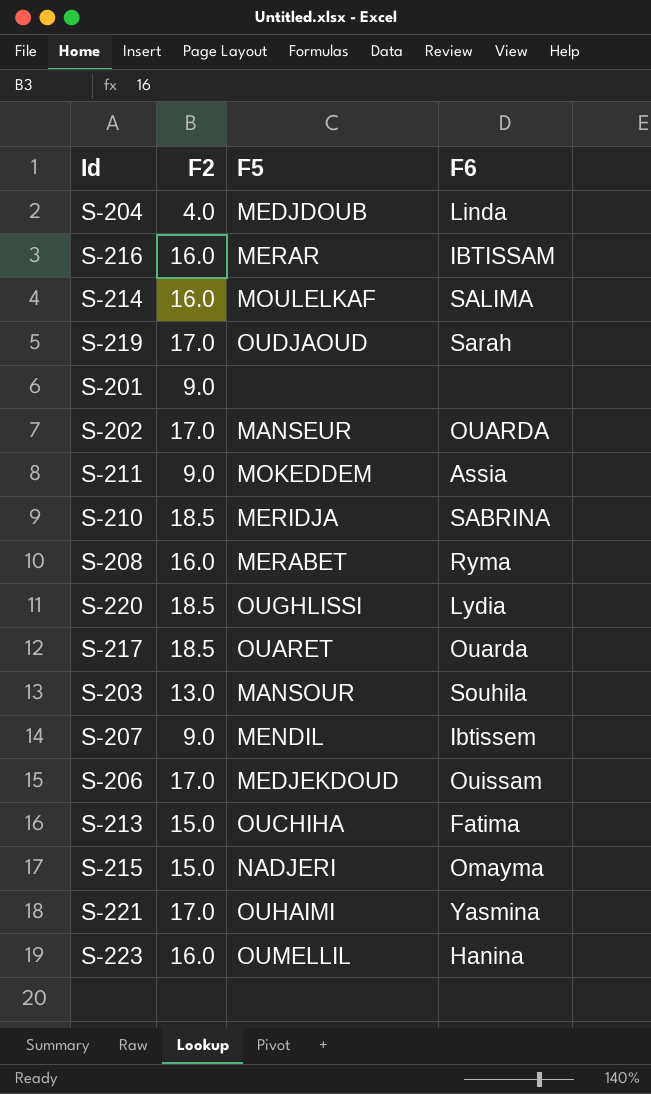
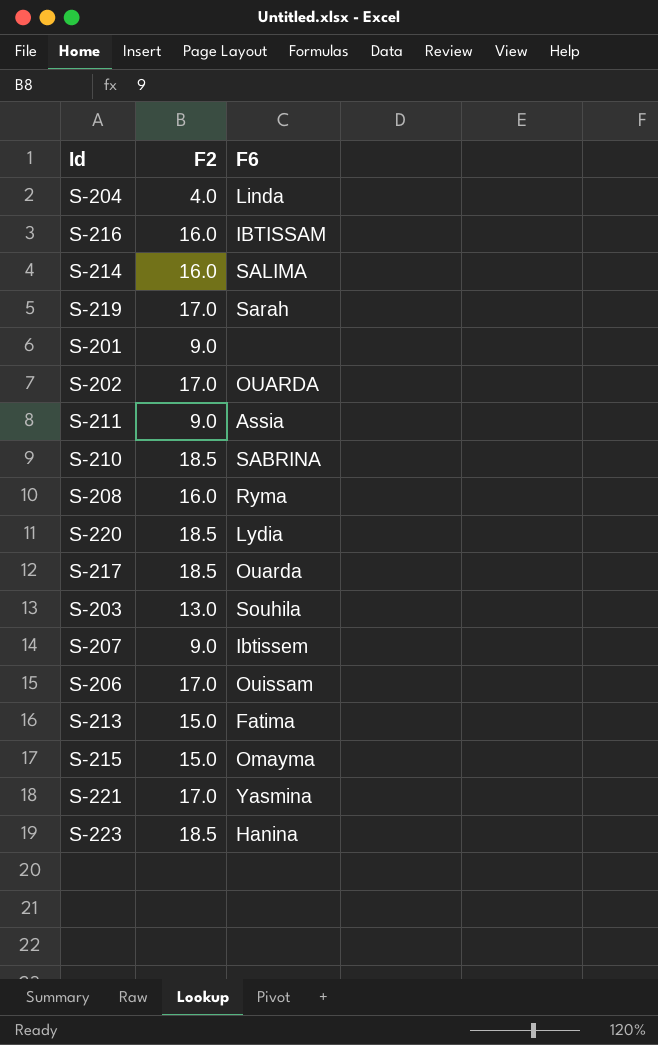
column F5 | position: 3 -> none
S-223 | F2: 16.0 -> 18.5

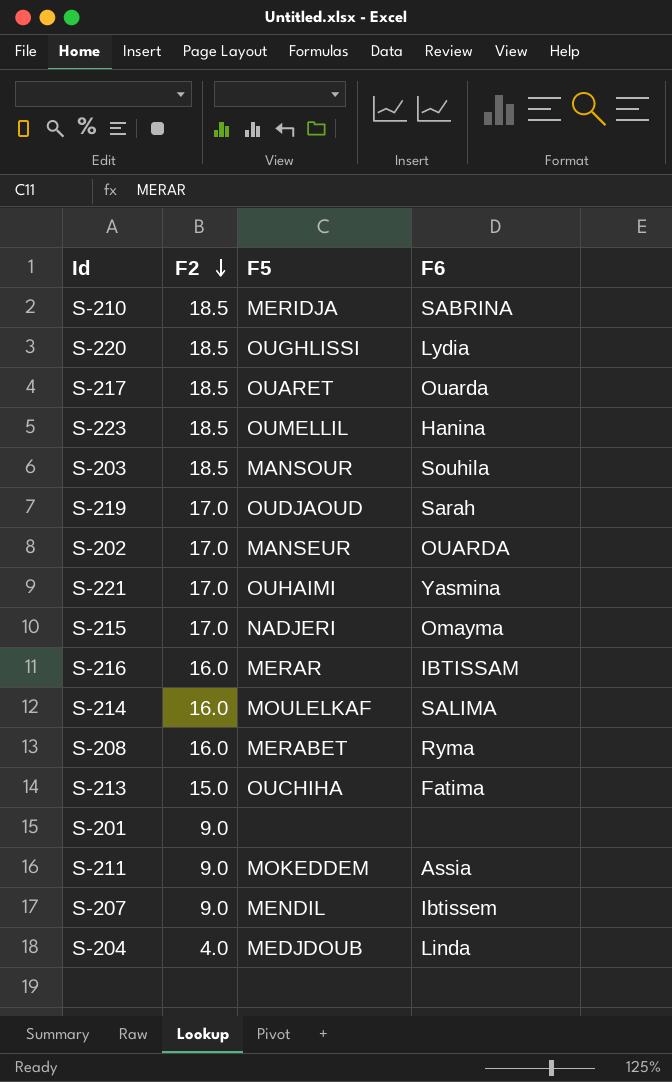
row order: none -> F2 descending
column F5 | position: none -> 3
row S-206: 17.0 | Ouissam -> none
S-203 | F2: 13.0 -> 18.5
S-215 | F2: 15.0 -> 17.0

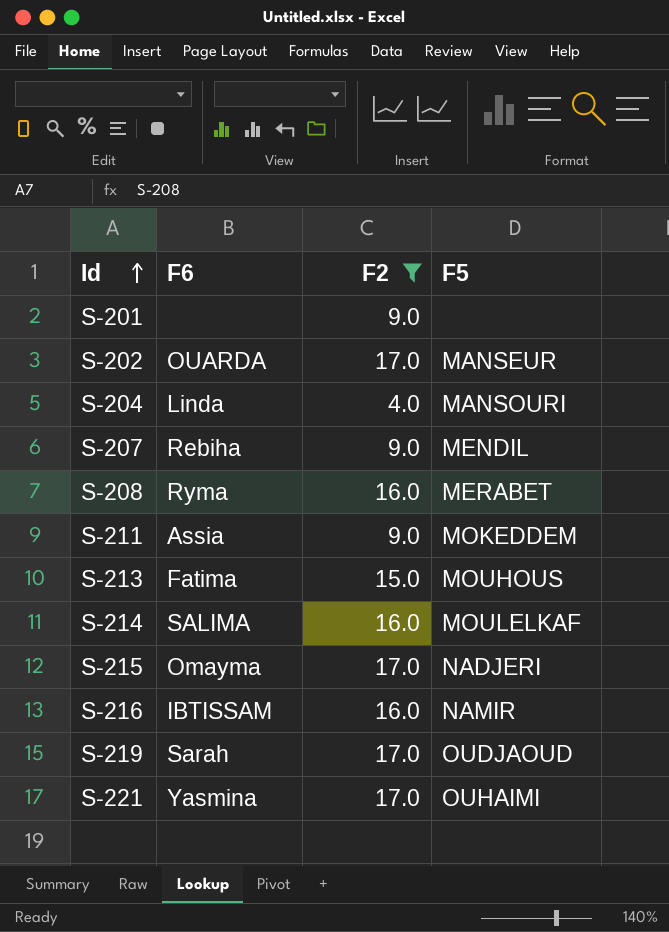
filter: none -> F2 != 18.5
row order: F2 descending -> Id ascending
column F6 | position: 4 -> 2
S-204 | F5: MEDJDOUB -> MANSOURI
S-207 | F6: Ibtissem -> Rebiha
S-213 | F5: OUCHIHA -> MOUHOUS
S-216 | F5: MERAR -> NAMIR

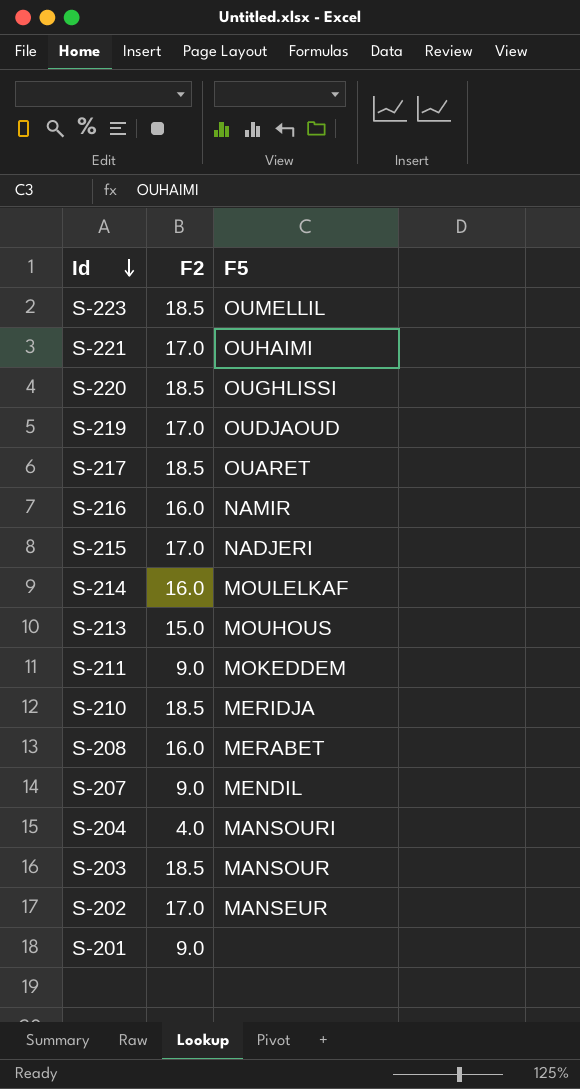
filter: F2 != 18.5 -> none
row order: Id ascending -> Id descending
column F6 | position: 2 -> none

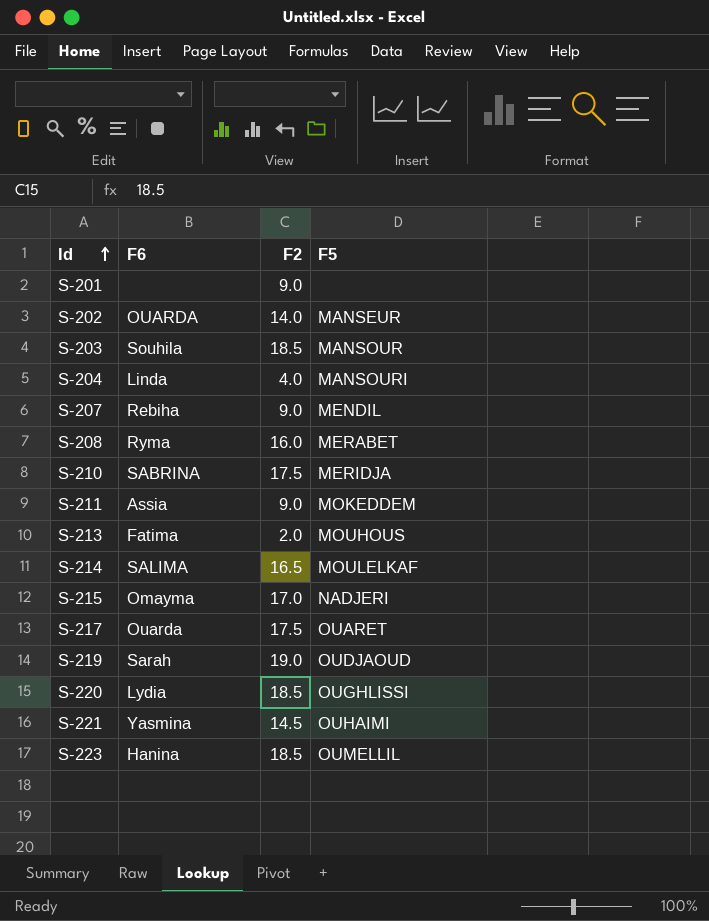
row order: Id descending -> Id ascending
column F6 | position: none -> 2
row S-216: 16.0 | NAMIR -> none
S-202 | F2: 17.0 -> 14.0
S-210 | F2: 18.5 -> 17.5
S-213 | F2: 15.0 -> 2.0
S-214 | F2: 16.0 -> 16.5
S-217 | F2: 18.5 -> 17.5
S-219 | F2: 17.0 -> 19.0
S-221 | F2: 17.0 -> 14.5

